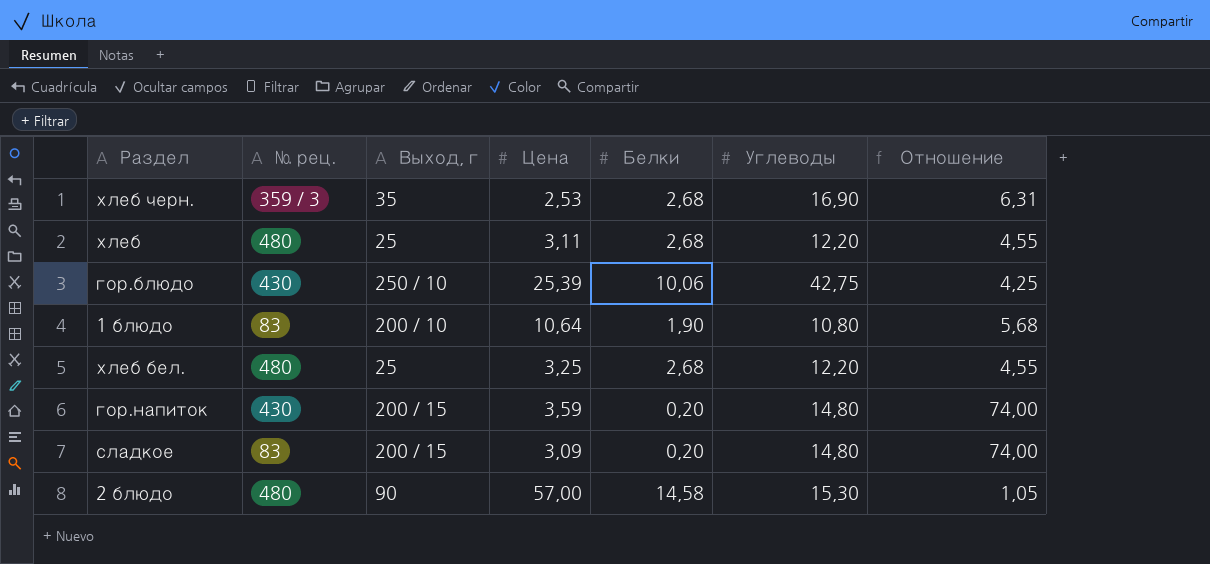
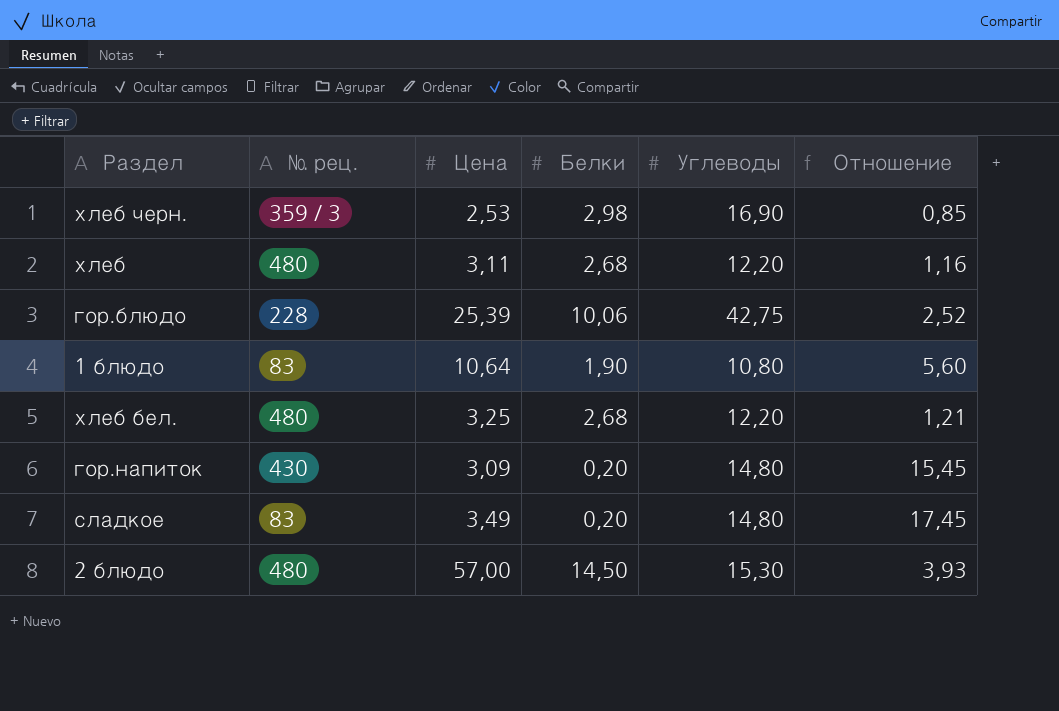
column Выход, г | position: 3 -> none
column Отношение | formula: [Углеводы] / [Белки] -> [Цена] / [Белки]
хлеб черн. | Белки: 2,68 -> 2,98
гор.блюдо | № рец.: 430 -> 228
гор.напиток | Цена: 3,59 -> 3,09
сладкое | Цена: 3,09 -> 3,49
2 блюдо | Белки: 14,58 -> 14,50

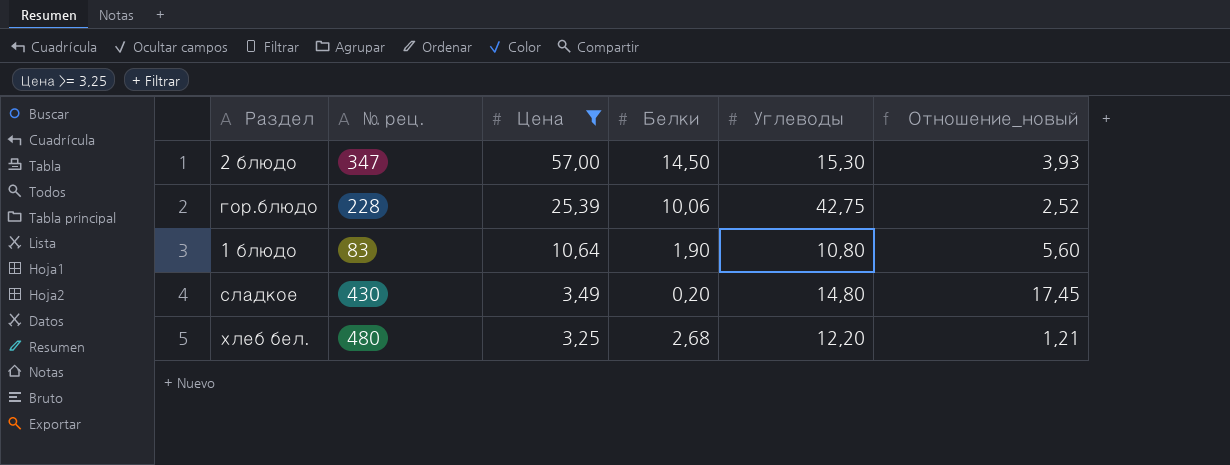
filter: none -> Цена >= 3,25
row order: none -> Цена descending
column name: Отношение -> Отношение_новый
2 блюдо | № рец.: 480 -> 347
сладкое | № рец.: 83 -> 430

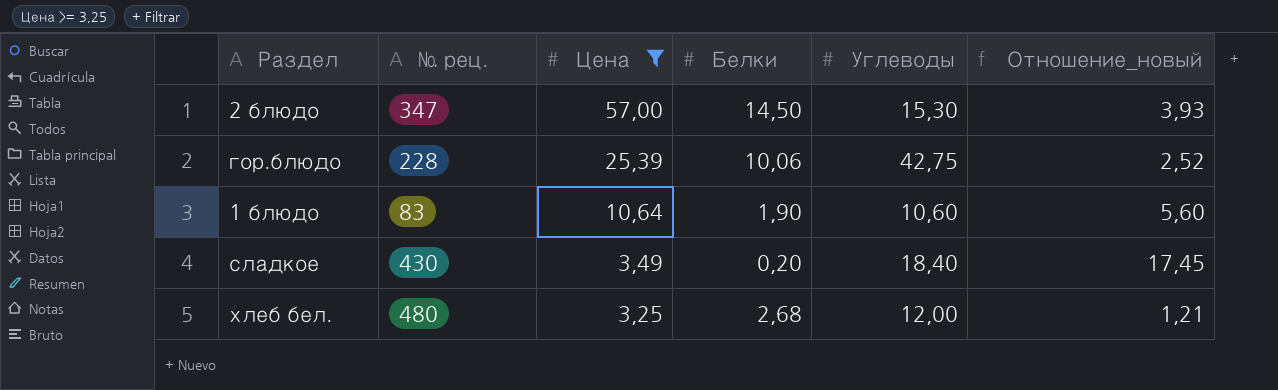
1 блюдо | Углеводы: 10,80 -> 10,60
сладкое | Углеводы: 14,80 -> 18,40
хлеб бел. | Углеводы: 12,20 -> 12,00

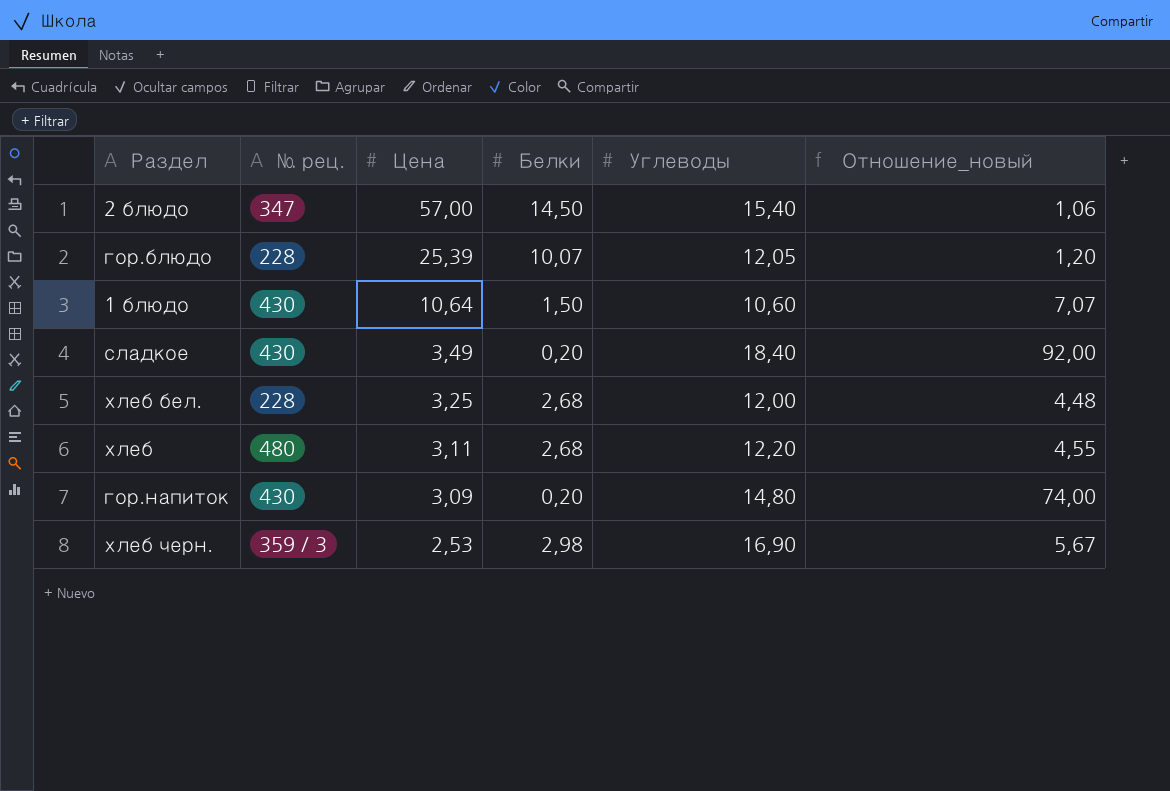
filter: Цена >= 3,25 -> none
column Отношение_новый | formula: [Цена] / [Белки] -> [Углеводы] / [Белки]
2 блюдо | Углеводы: 15,30 -> 15,40
гор.блюдо | Белки: 10,06 -> 10,07
гор.блюдо | Углеводы: 42,75 -> 12,05
1 блюдо | № рец.: 83 -> 430
1 блюдо | Белки: 1,90 -> 1,50
хлеб бел. | № рец.: 480 -> 228

